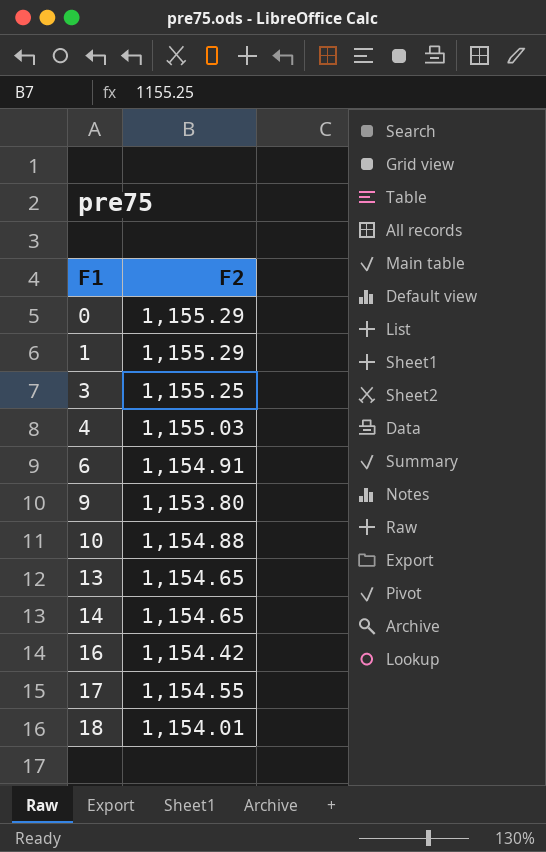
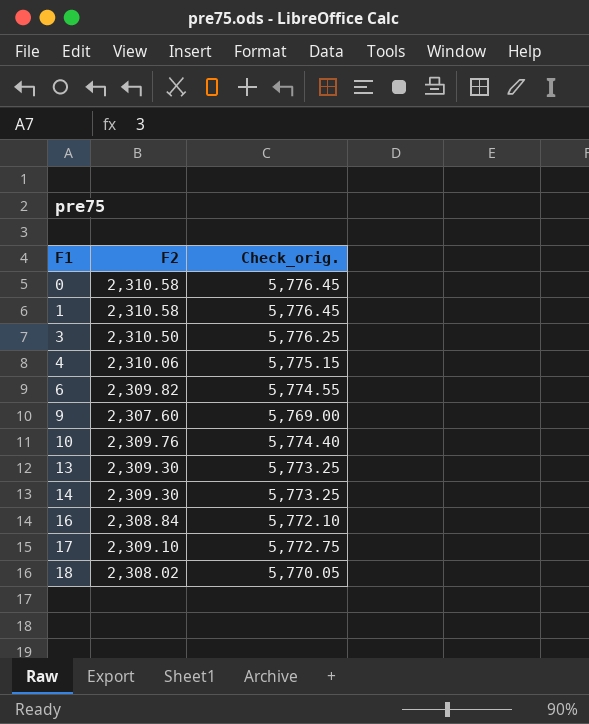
column Check_orig. | formula: none -> [F2] * 2.5
0 | F2: 1,155.29 -> 2,310.58
1 | F2: 1,155.29 -> 2,310.58
3 | F2: 1,155.25 -> 2,310.50
4 | F2: 1,155.03 -> 2,310.06
6 | F2: 1,154.91 -> 2,309.82
9 | F2: 1,153.80 -> 2,307.60
10 | F2: 1,154.88 -> 2,309.76
13 | F2: 1,154.65 -> 2,309.30
14 | F2: 1,154.65 -> 2,309.30
16 | F2: 1,154.42 -> 2,308.84
17 | F2: 1,154.55 -> 2,309.10
18 | F2: 1,154.01 -> 2,308.02

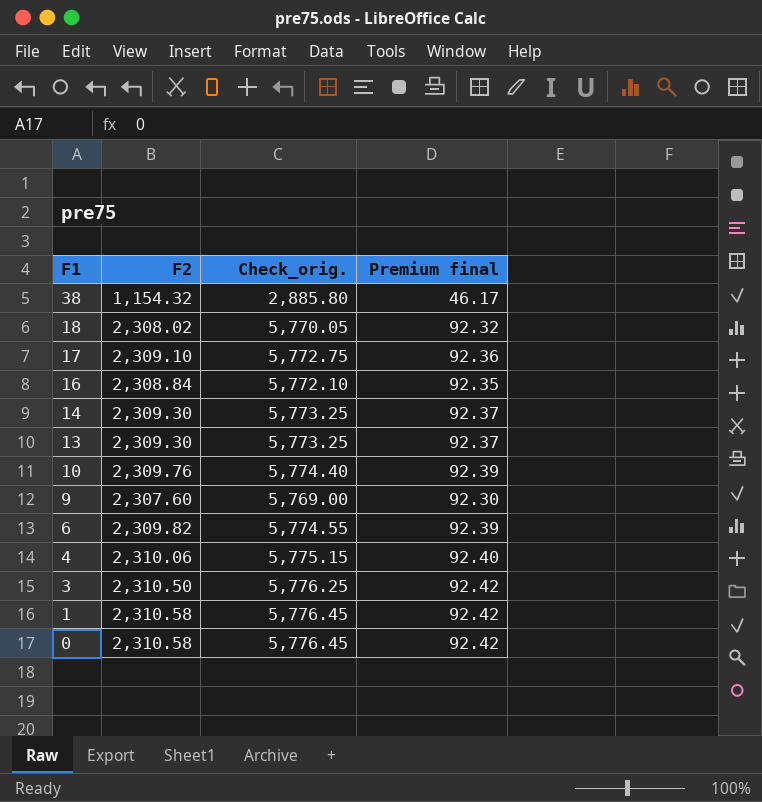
row order: F1 ascending -> F1 descending
column Premium final | formula: none -> [F2] * 0.04
row 38: none -> 1,154.32 | 2,885.80 | 46.17

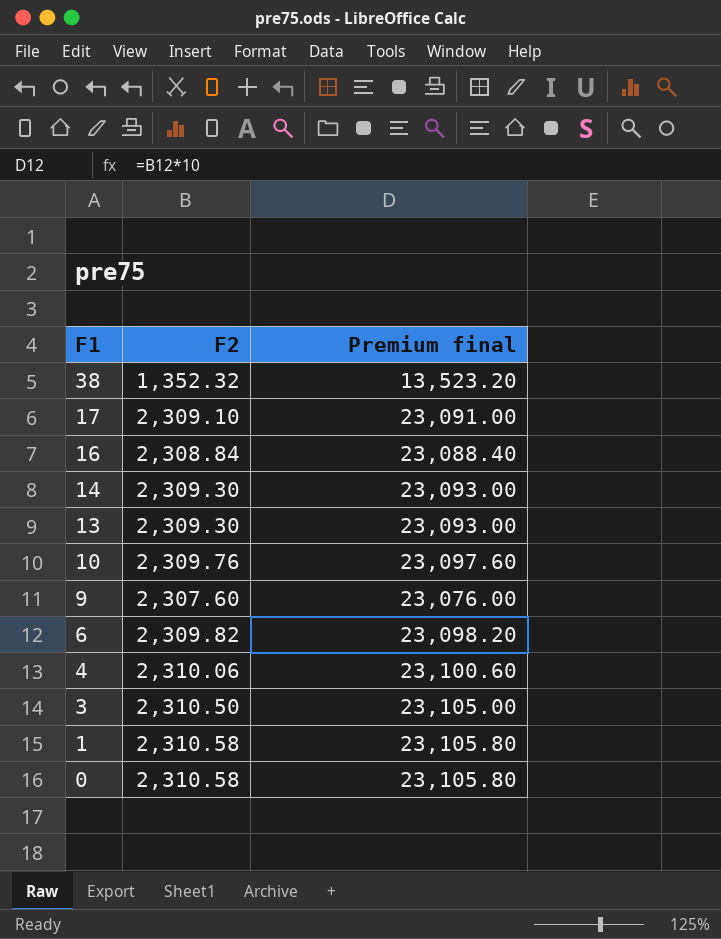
column Check_orig. | formula: [F2] * 2.5 -> none
column Premium final | formula: [F2] * 0.04 -> [F2] * 10
row 18: 2,308.02 | 5,770.05 | 92.32 -> none
38 | F2: 1,154.32 -> 1,352.32

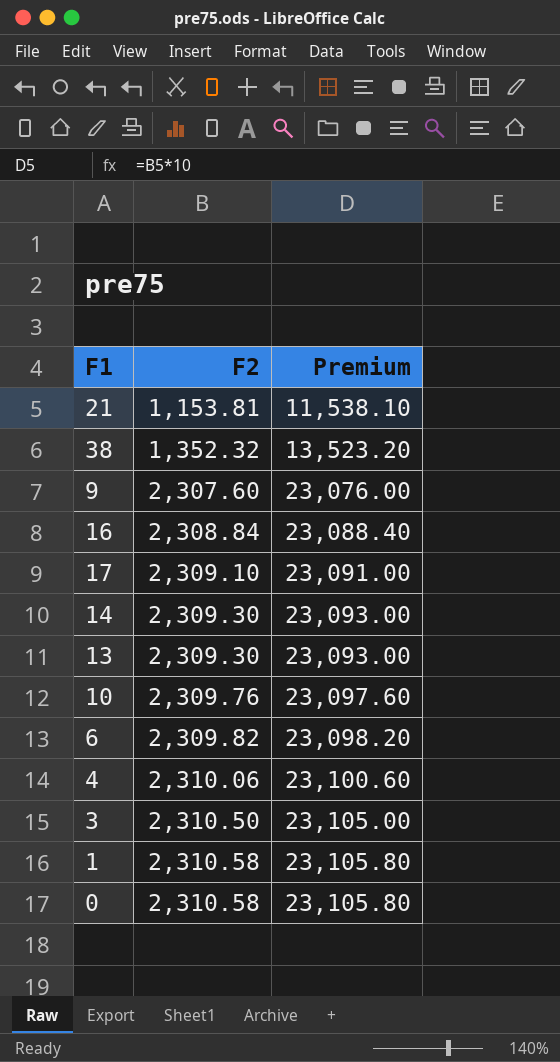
row order: F1 descending -> F2 ascending
column name: Premium final -> Premium
row 21: none -> 1,153.81 | 11,538.10

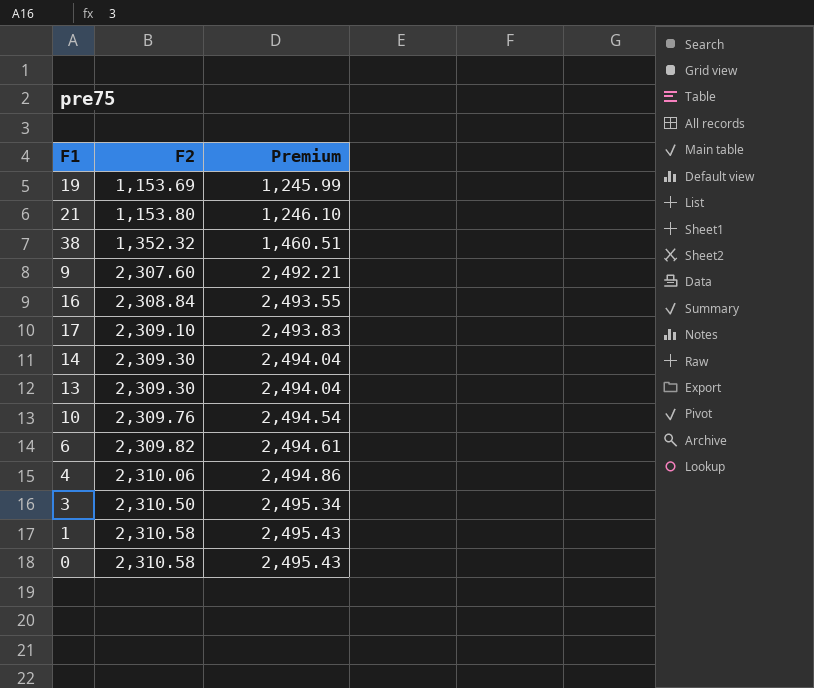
column Premium | formula: [F2] * 10 -> [F2] * 1.08
row 19: none -> 1,153.69 | 1,245.99
21 | F2: 1,153.81 -> 1,153.80

